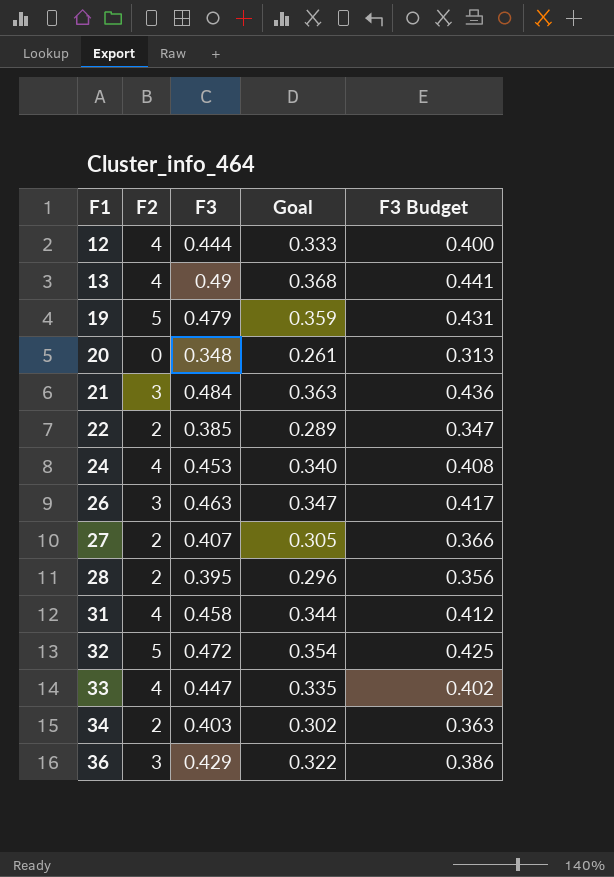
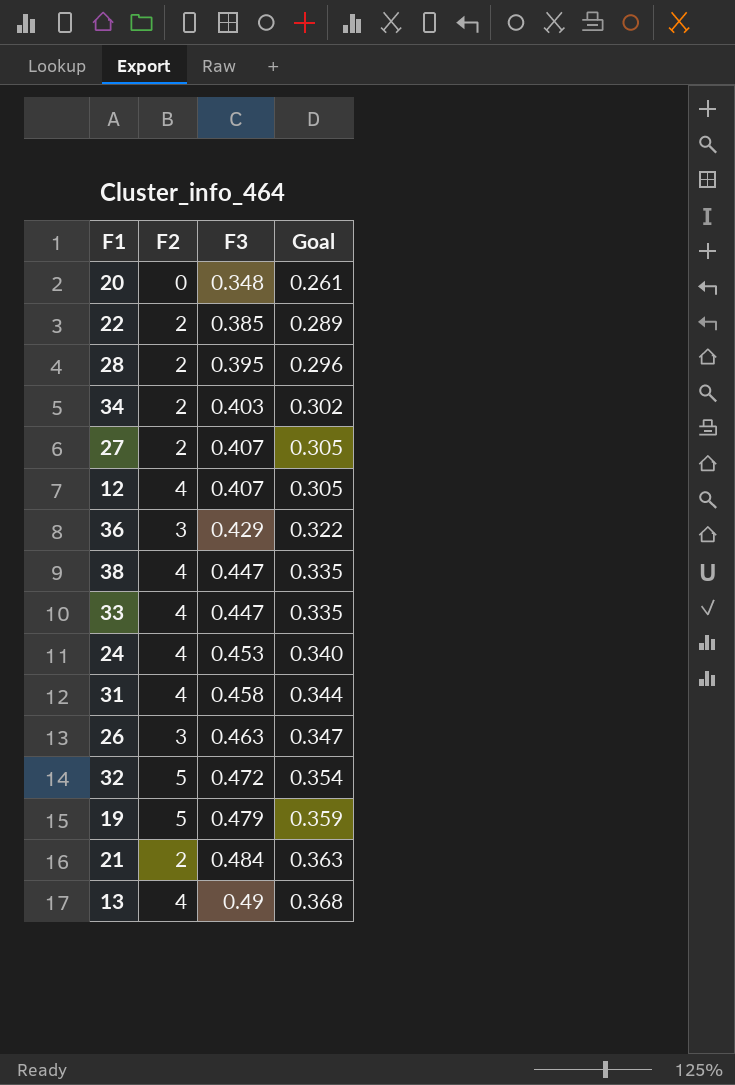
row order: F1 ascending -> F3 ascending
column F3 Budget | formula: [F3] * 0.9 -> none
12 | F3: 0.444 -> 0.407
12 | Goal: 0.333 -> 0.305
row 38: none -> 4 | 0.447 | 0.335
21 | F2: 3 -> 2

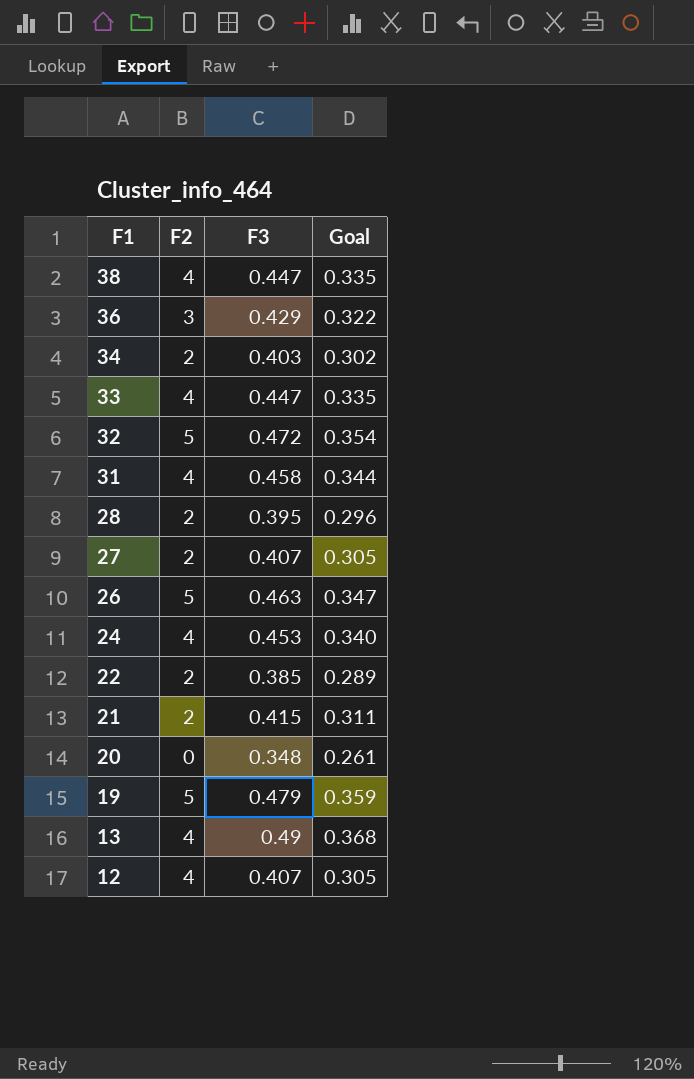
row order: F3 ascending -> F1 descending
26 | F2: 3 -> 5
21 | F3: 0.484 -> 0.415
21 | Goal: 0.363 -> 0.311

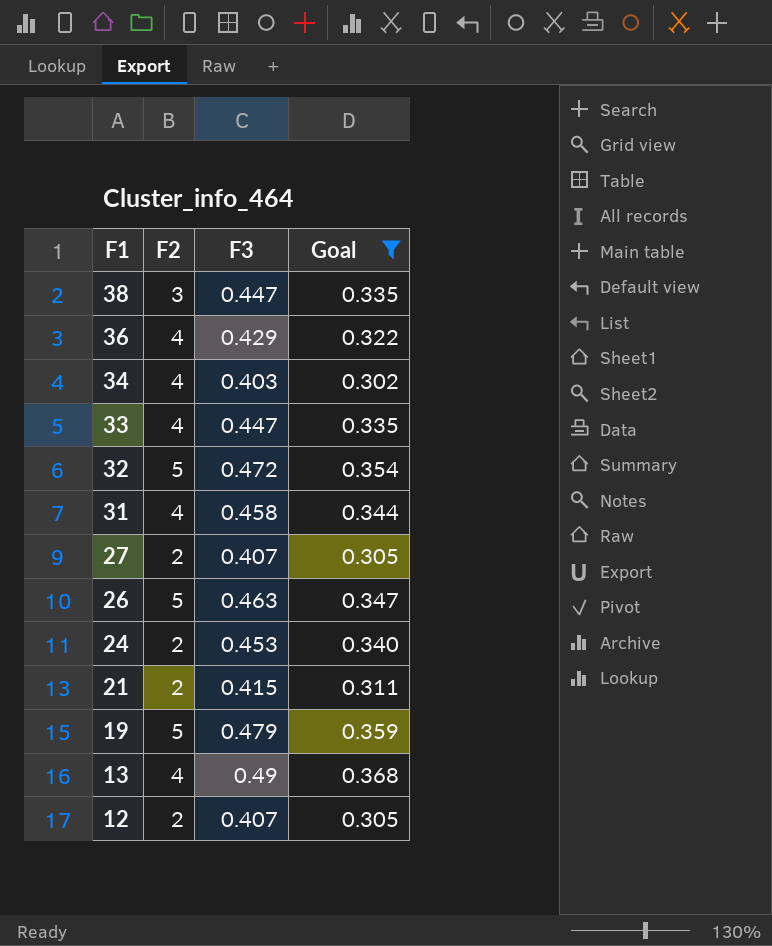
filter: none -> Goal >= 0.302
38 | F2: 4 -> 3
36 | F2: 3 -> 4
34 | F2: 2 -> 4
24 | F2: 4 -> 2
12 | F2: 4 -> 2

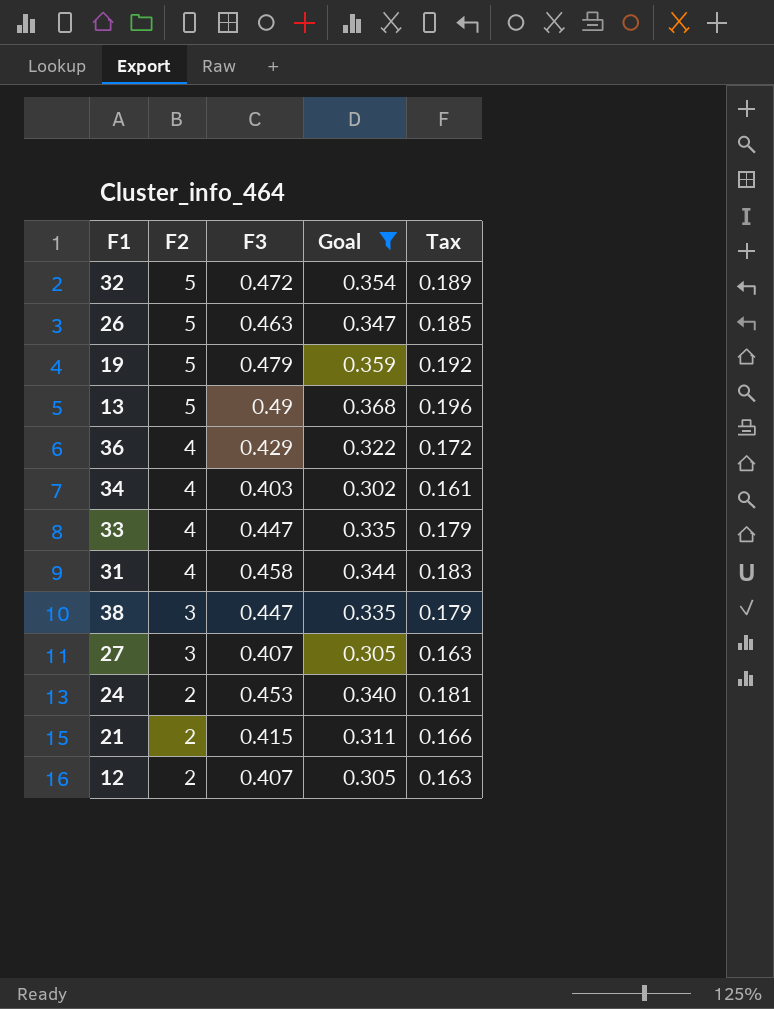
row order: F1 descending -> F2 descending
column Tax | formula: none -> [F3] * 0.4
13 | F2: 4 -> 5
27 | F2: 2 -> 3

